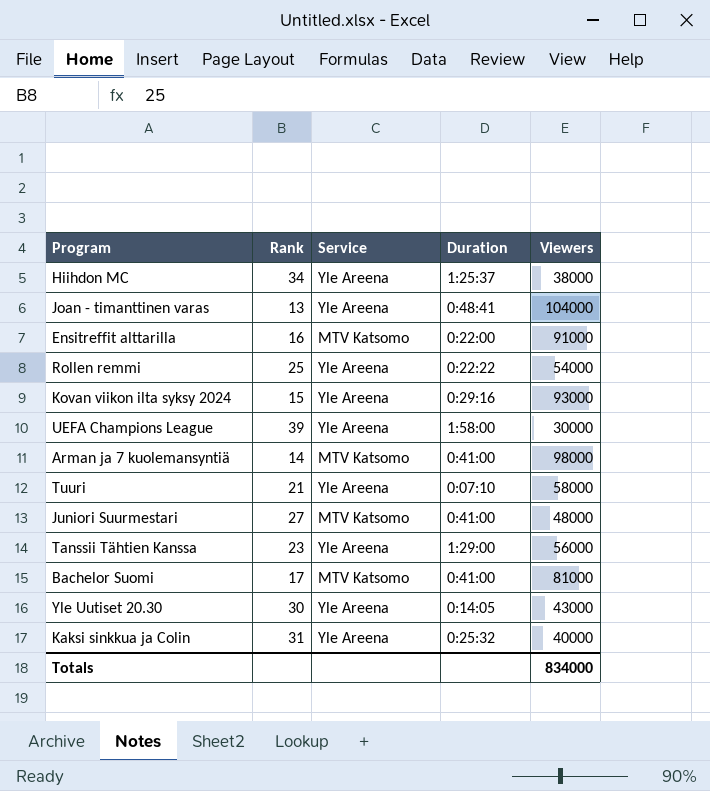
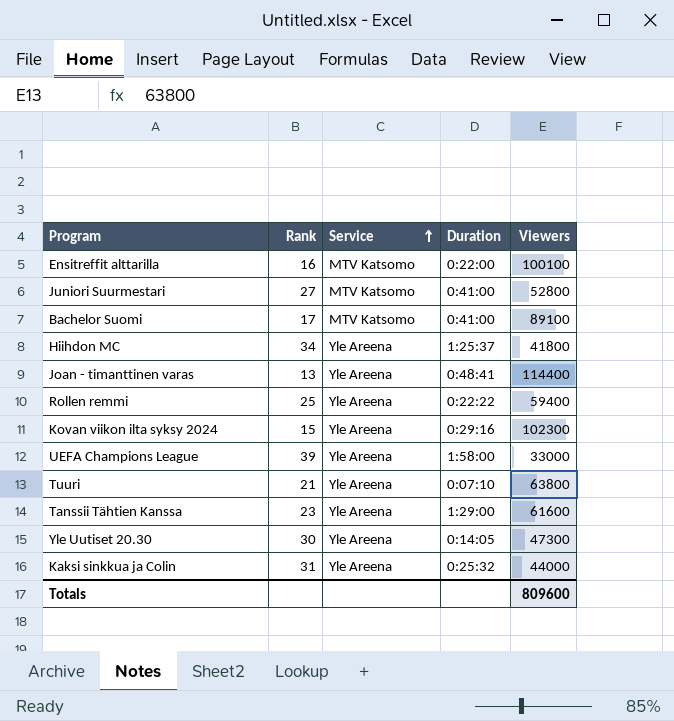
row order: none -> Service ascending
row Arman ja 7 kuolemansyntiä: 14 | MTV Katsomo | 0:41:00 | 98000 -> none
Ensitreffit alttarilla | Viewers: 91000 -> 100100
Juniori Suurmestari | Viewers: 48000 -> 52800
Bachelor Suomi | Viewers: 81000 -> 89100
Hiihdon MC | Viewers: 38000 -> 41800
Joan - timanttinen varas | Viewers: 104000 -> 114400
Rollen remmi | Viewers: 54000 -> 59400
Kovan viikon ilta syksy 2024 | Viewers: 93000 -> 102300
UEFA Champions League | Viewers: 30000 -> 33000
Tuuri | Viewers: 58000 -> 63800
Tanssii Tähtien Kanssa | Viewers: 56000 -> 61600
Yle Uutiset 20.30 | Viewers: 43000 -> 47300
Kaksi sinkkua ja Colin | Viewers: 40000 -> 44000
Totals | Viewers: 834000 -> 809600

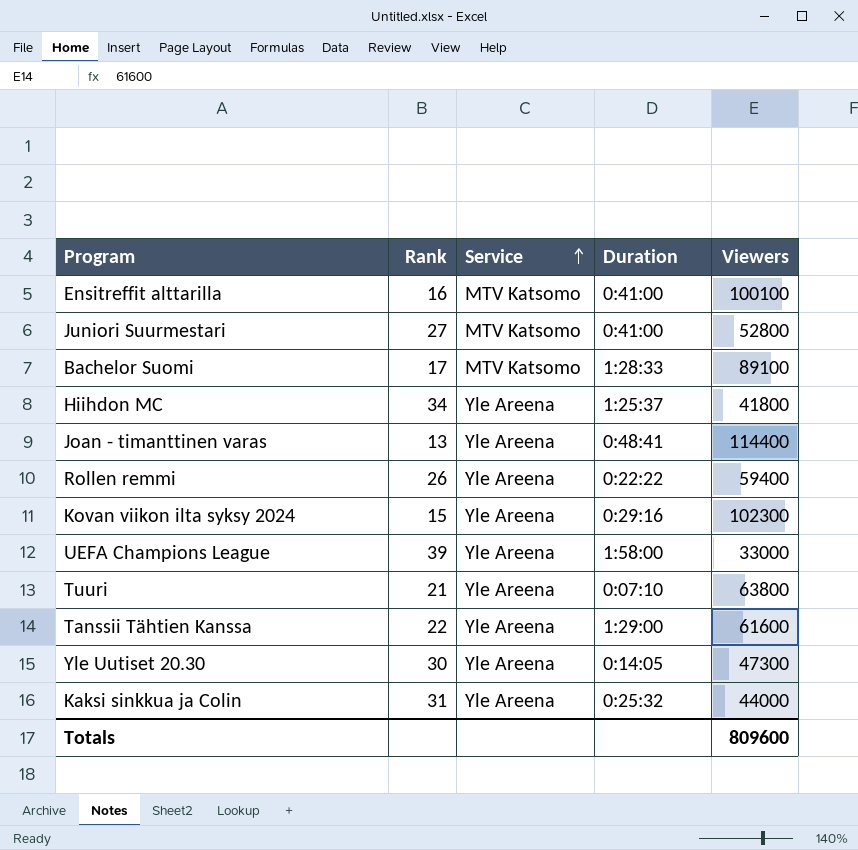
Ensitreffit alttarilla | Duration: 0:22:00 -> 0:41:00
Bachelor Suomi | Duration: 0:41:00 -> 1:28:33
Rollen remmi | Rank: 25 -> 26
Tanssii Tähtien Kanssa | Rank: 23 -> 22

